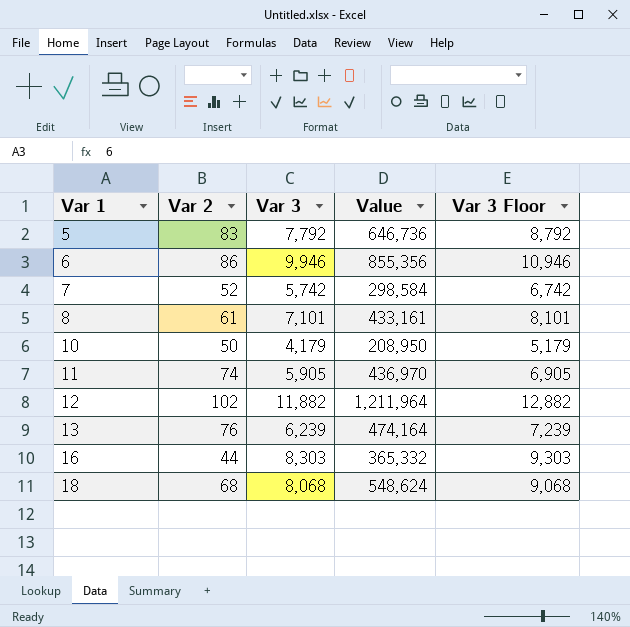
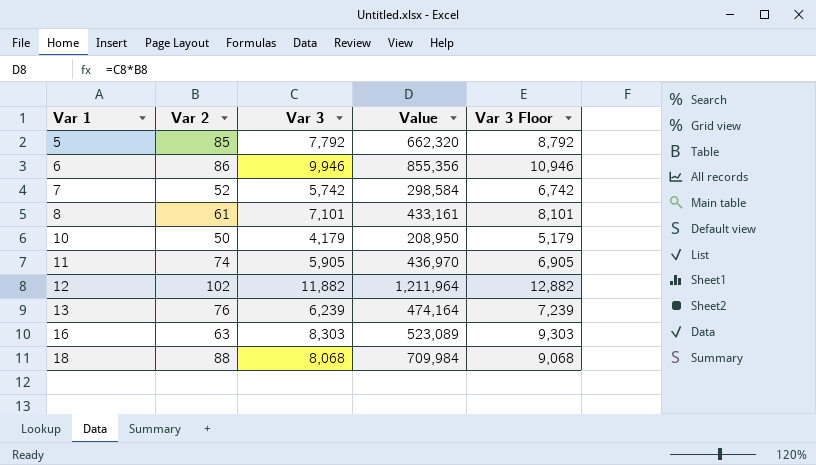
5 | Var 2: 83 -> 85
5 | Value: 646,736 -> 662,320
16 | Var 2: 44 -> 63
16 | Value: 365,332 -> 523,089
18 | Var 2: 68 -> 88
18 | Value: 548,624 -> 709,984

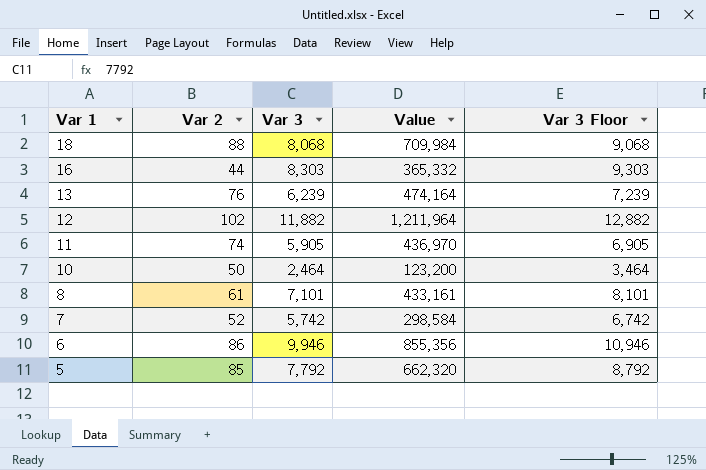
row order: Var 1 ascending -> Var 1 descending
16 | Var 2: 63 -> 44
16 | Value: 523,089 -> 365,332
10 | Var 3: 4,179 -> 2,464
10 | Value: 208,950 -> 123,200
10 | Var 3 Floor: 5,179 -> 3,464

